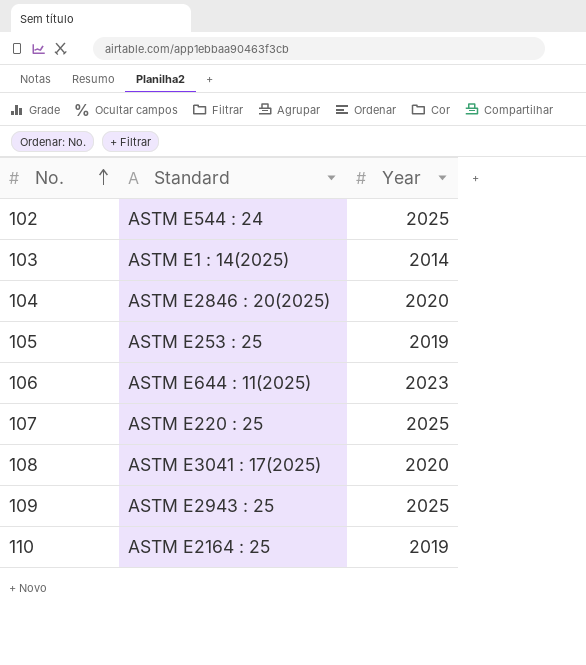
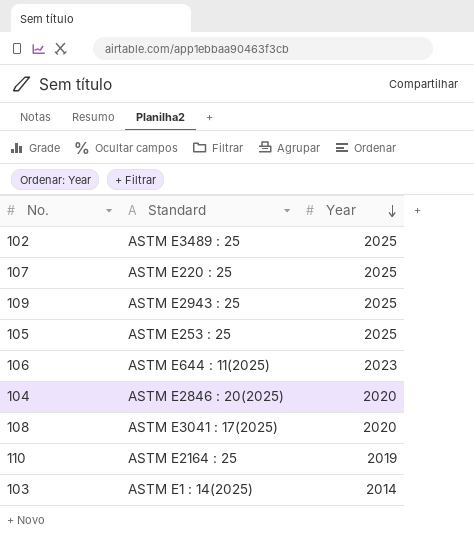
row order: No. ascending -> Year descending
102 | Standard: ASTM E544 : 24 -> ASTM E3489 : 25
105 | Year: 2019 -> 2025

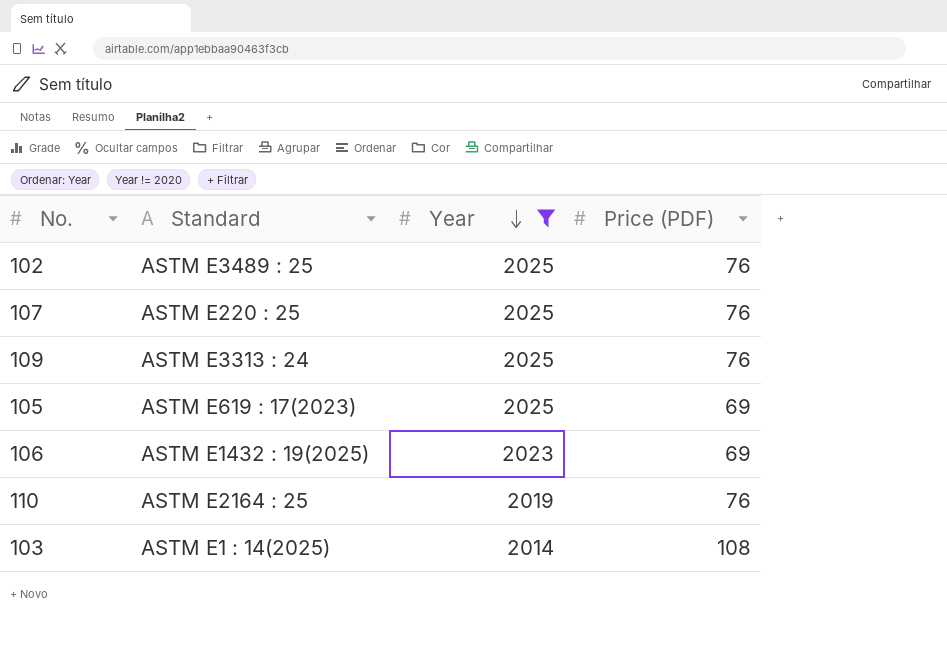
filter: none -> Year != 2020
column Price (PDF) | position: none -> 4
109 | Standard: ASTM E2943 : 25 -> ASTM E3313 : 24
105 | Standard: ASTM E253 : 25 -> ASTM E619 : 17(2023)
106 | Standard: ASTM E644 : 11(2025) -> ASTM E1432 : 19(2025)

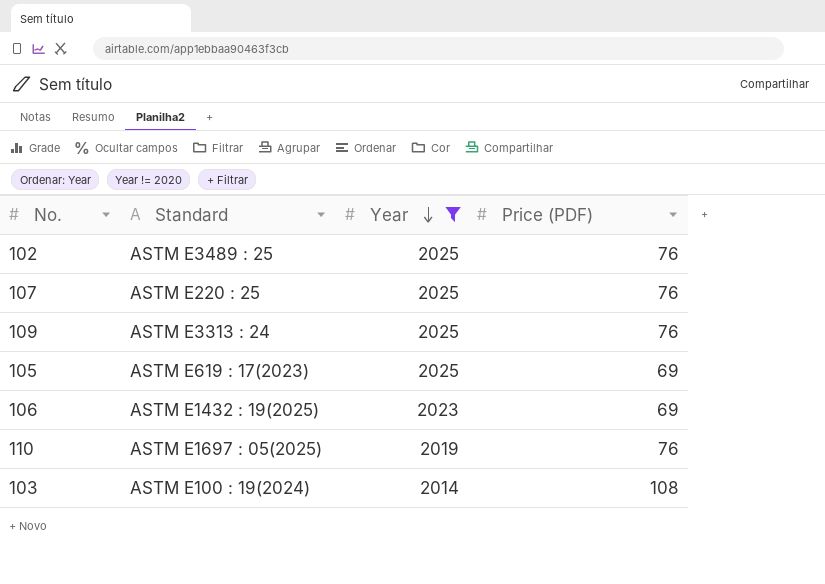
110 | Standard: ASTM E2164 : 25 -> ASTM E1697 : 05(2025)
103 | Standard: ASTM E1 : 14(2025) -> ASTM E100 : 19(2024)

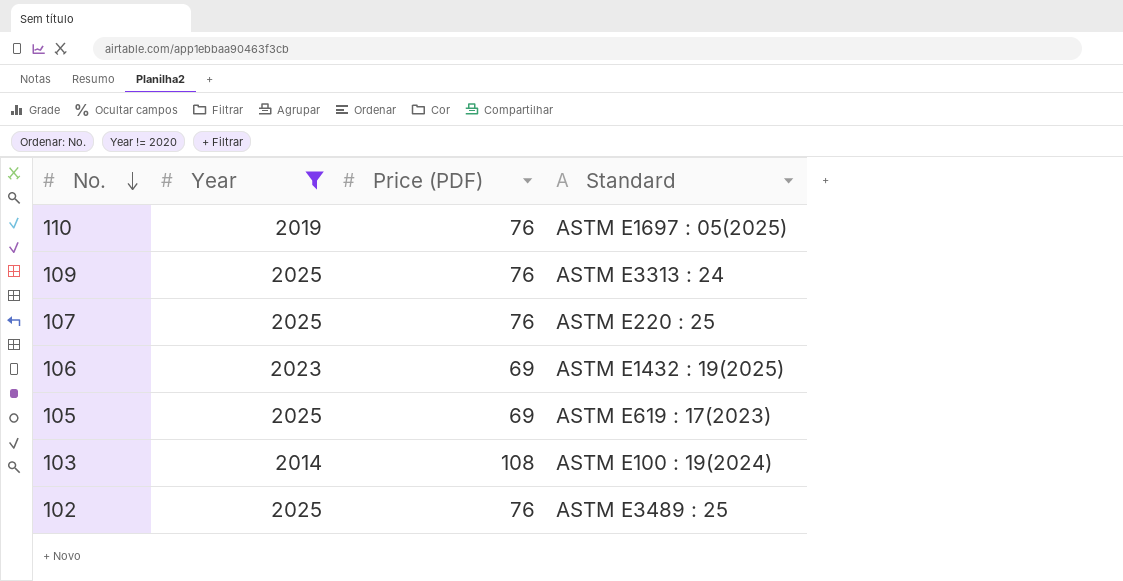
row order: Year descending -> No. descending
column Standard | position: 2 -> 4

